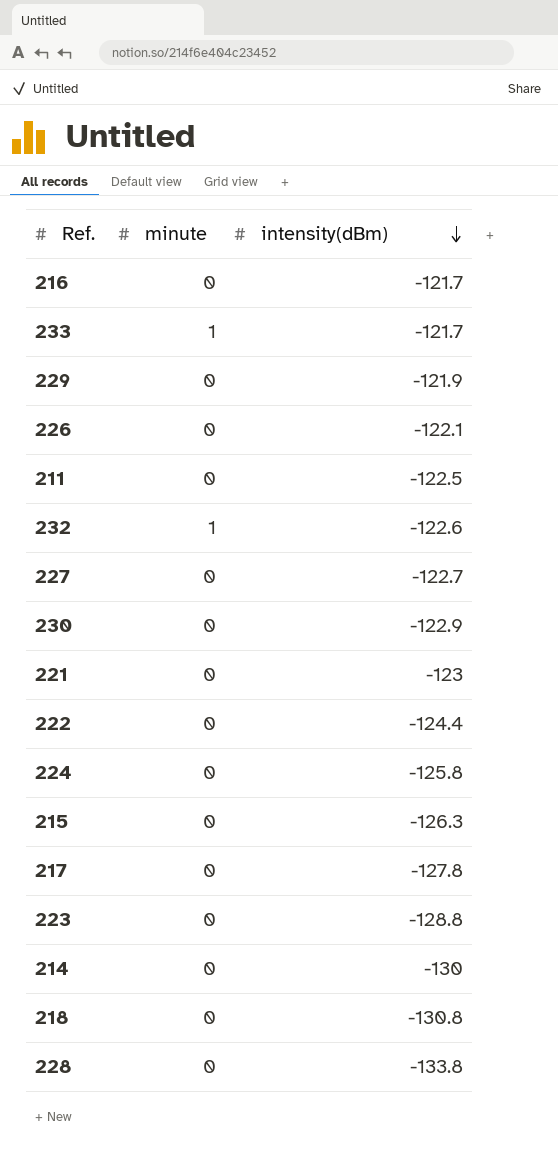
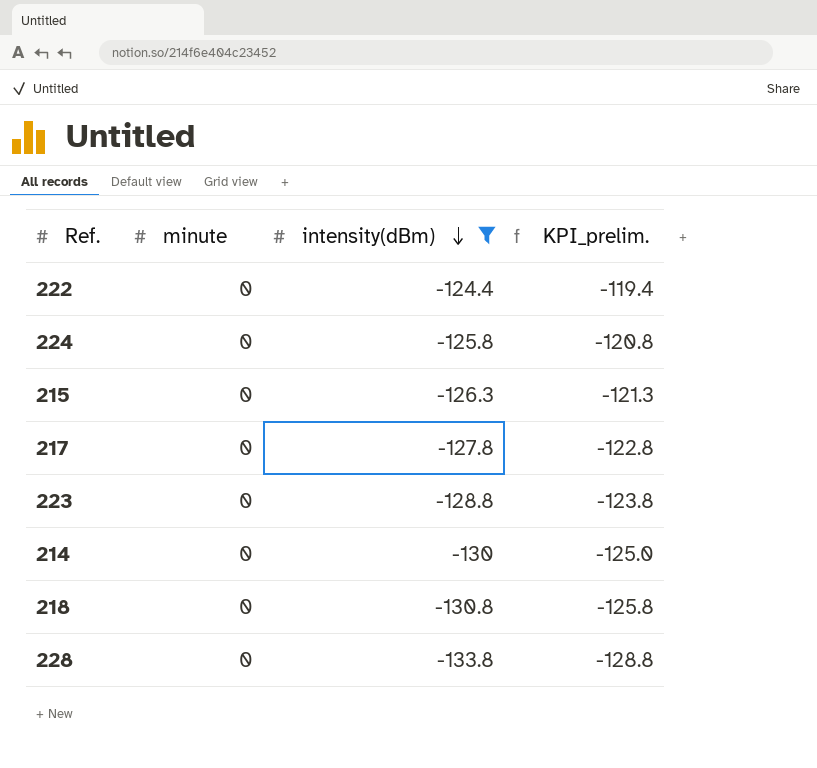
filter: none -> intensity(dBm) <= -124.4
column KPI_prelim. | formula: none -> [intensity(dBm)] + 5

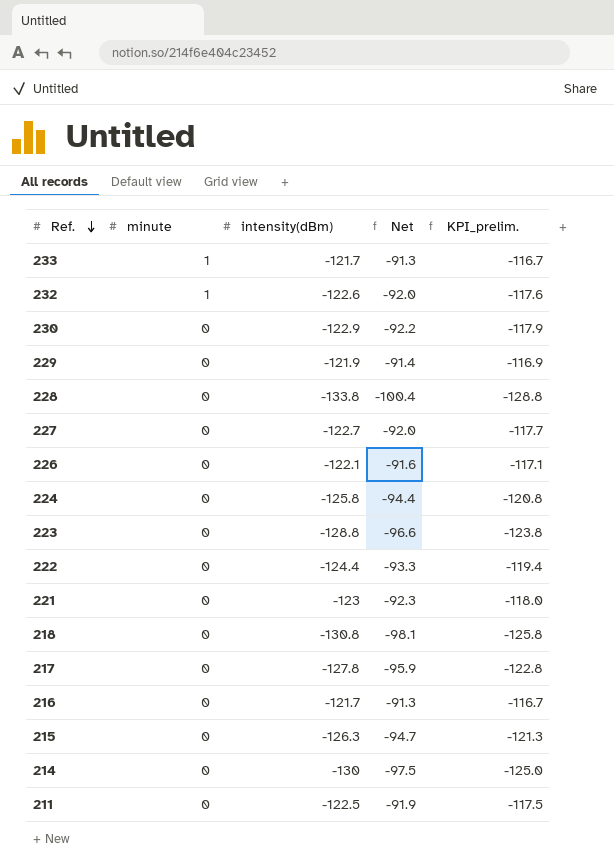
filter: intensity(dBm) <= -124.4 -> none
row order: intensity(dBm) descending -> Ref. descending
column Net | formula: none -> [intensity(dBm)] * 0.75

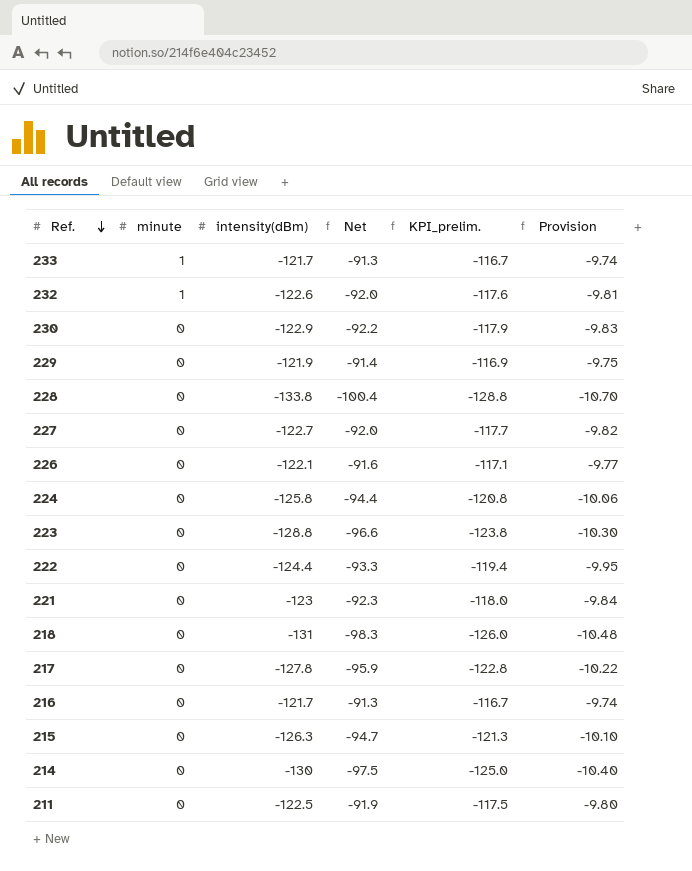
column Provision | formula: none -> [intensity(dBm)] * 0.08
218 | intensity(dBm): -130.8 -> -131
218 | Net: -98.1 -> -98.3
218 | KPI_prelim.: -125.8 -> -126.0

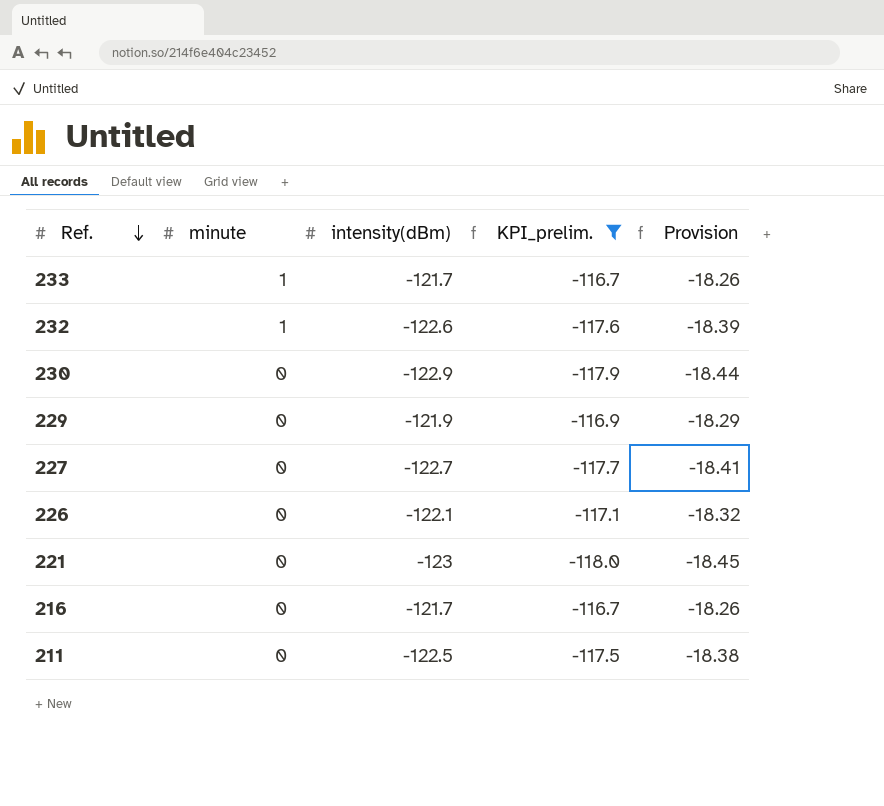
filter: none -> KPI_prelim. >= -118.0
column Net | formula: [intensity(dBm)] * 0.75 -> none
column Provision | formula: [intensity(dBm)] * 0.08 -> [intensity(dBm)] * 0.15

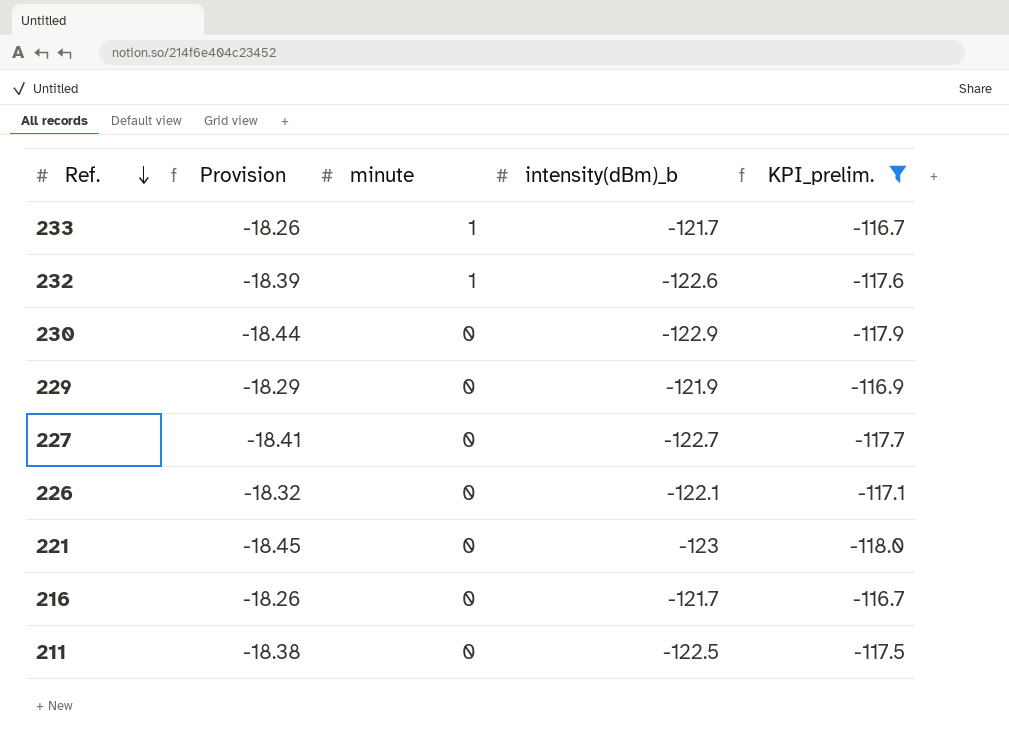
column Provision | position: 5 -> 2
column name: intensity(dBm) -> intensity(dBm)_b

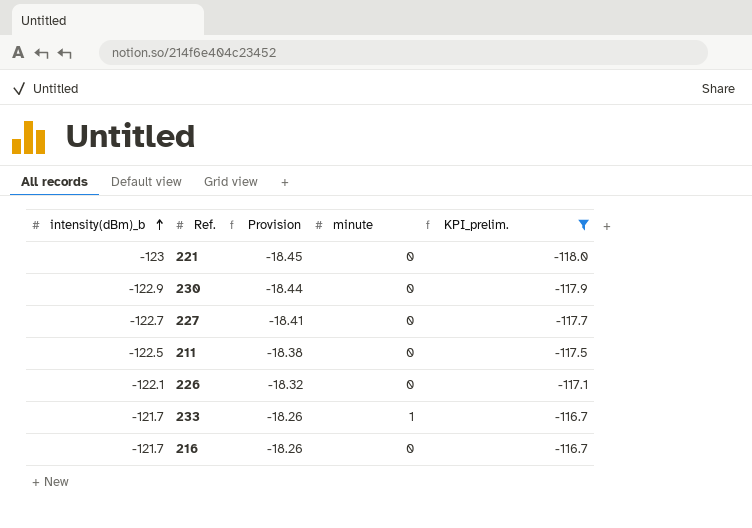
row order: Ref. descending -> intensity(dBm)_b ascending
column intensity(dBm)_b | position: 4 -> 1
row 232: -18.39 | 1 | -122.6 | -117.6 -> none
row 229: -18.29 | 0 | -121.9 | -116.9 -> none

